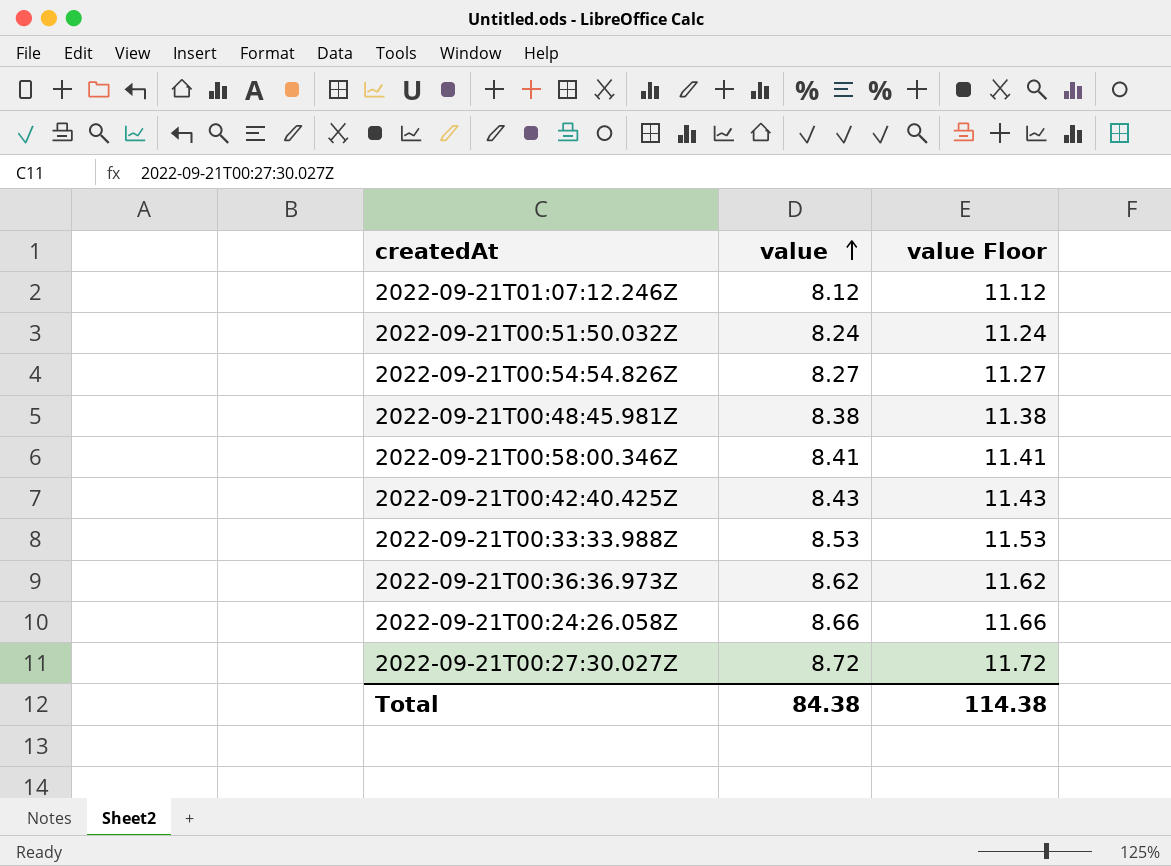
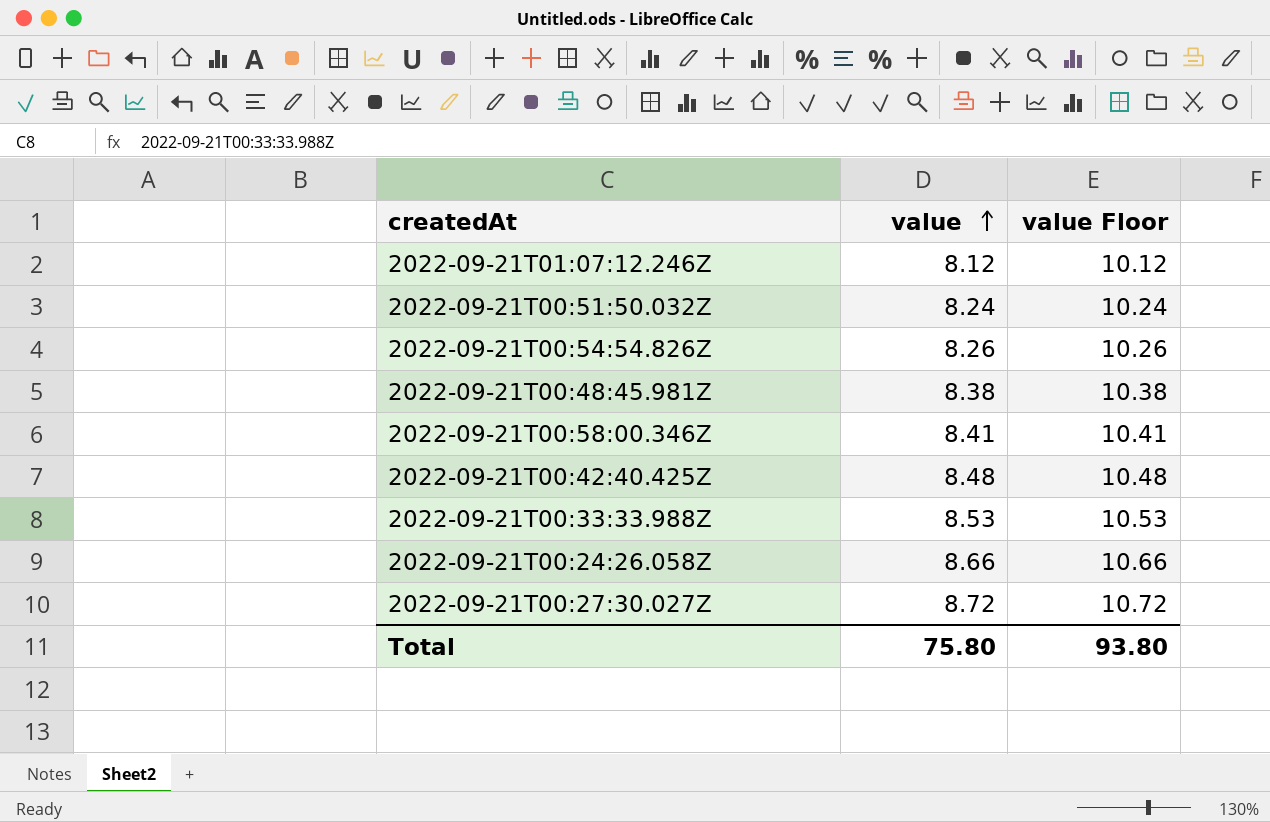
column value Floor | formula: [value] + 3 -> [value] + 2
row 2022-09-21T00:36:36.973Z: 8.62 | 11.62 -> none
2022-09-21T00:54:54.826Z | value: 8.27 -> 8.26
2022-09-21T00:42:40.425Z | value: 8.43 -> 8.48
Total | value: 84.38 -> 75.80
Total | value Floor: 114.38 -> 93.80

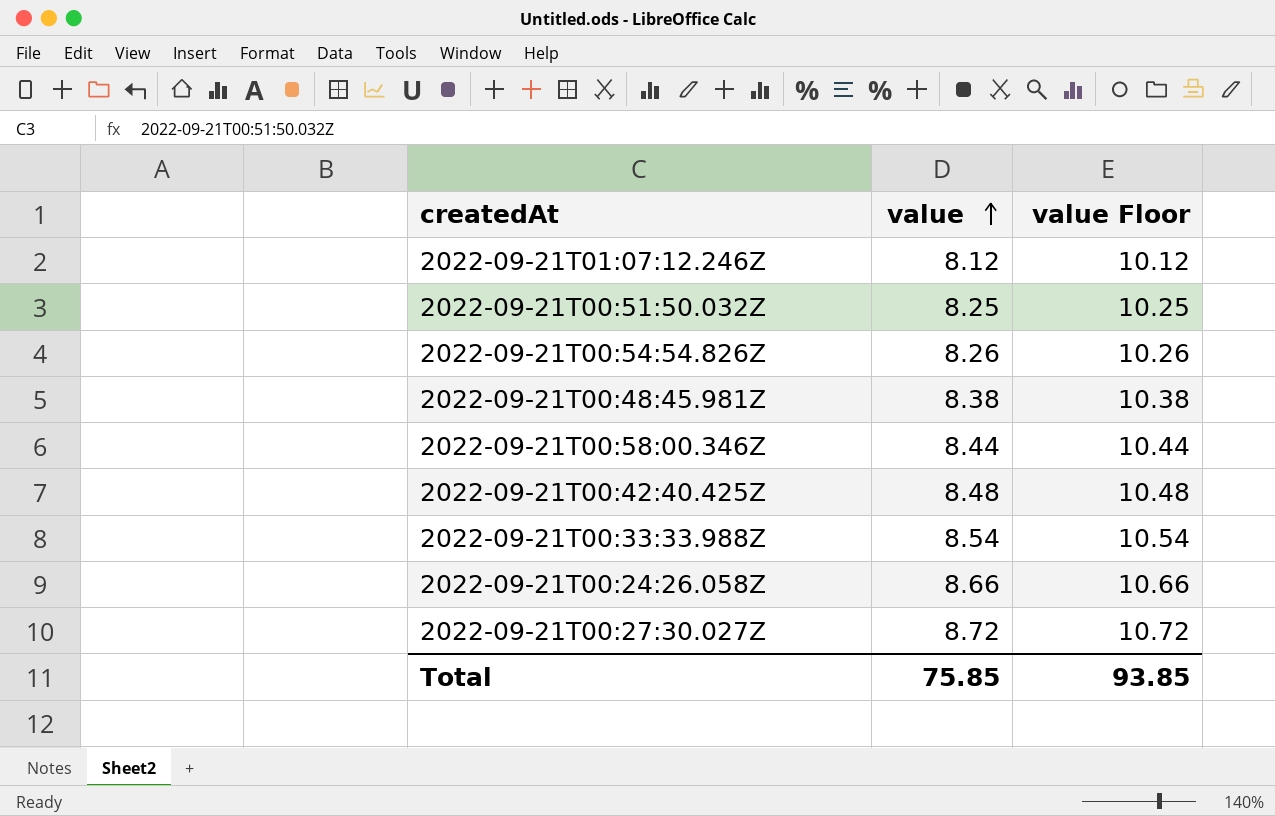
2022-09-21T00:51:50.032Z | value: 8.24 -> 8.25
2022-09-21T00:51:50.032Z | value Floor: 10.24 -> 10.25
2022-09-21T00:58:00.346Z | value: 8.41 -> 8.44
2022-09-21T00:58:00.346Z | value Floor: 10.41 -> 10.44
2022-09-21T00:33:33.988Z | value: 8.53 -> 8.54
2022-09-21T00:33:33.988Z | value Floor: 10.53 -> 10.54
Total | value: 75.80 -> 75.85
Total | value Floor: 93.80 -> 93.85

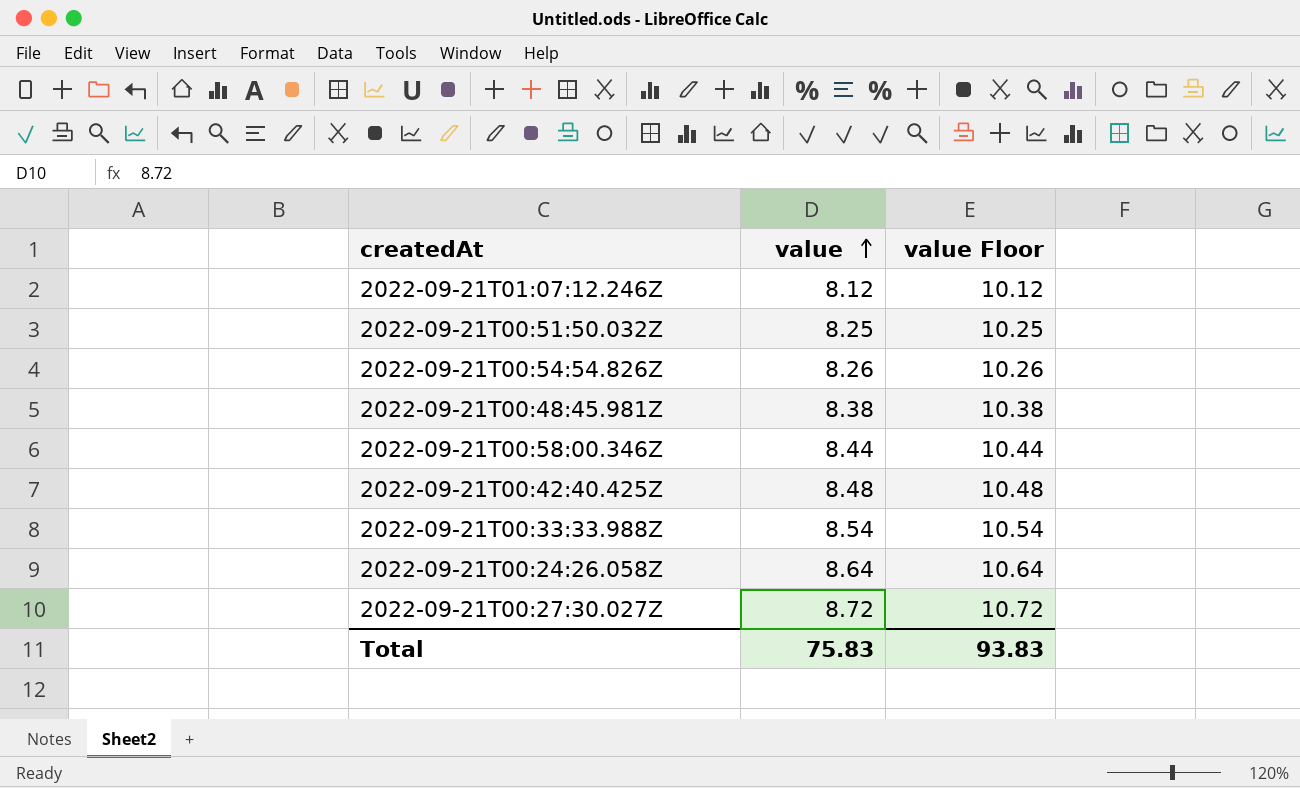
2022-09-21T00:24:26.058Z | value: 8.66 -> 8.64
2022-09-21T00:24:26.058Z | value Floor: 10.66 -> 10.64
Total | value: 75.85 -> 75.83
Total | value Floor: 93.85 -> 93.83

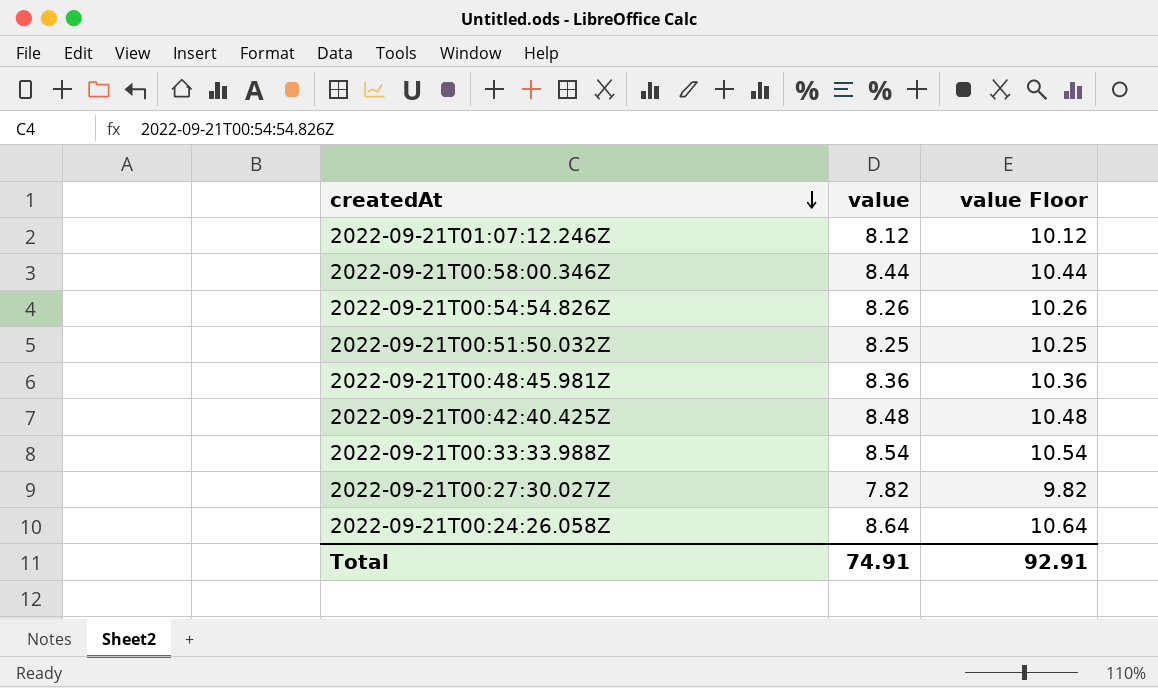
row order: value ascending -> createdAt descending
2022-09-21T00:48:45.981Z | value: 8.38 -> 8.36
2022-09-21T00:48:45.981Z | value Floor: 10.38 -> 10.36
2022-09-21T00:27:30.027Z | value: 8.72 -> 7.82
2022-09-21T00:27:30.027Z | value Floor: 10.72 -> 9.82
Total | value: 75.83 -> 74.91
Total | value Floor: 93.83 -> 92.91

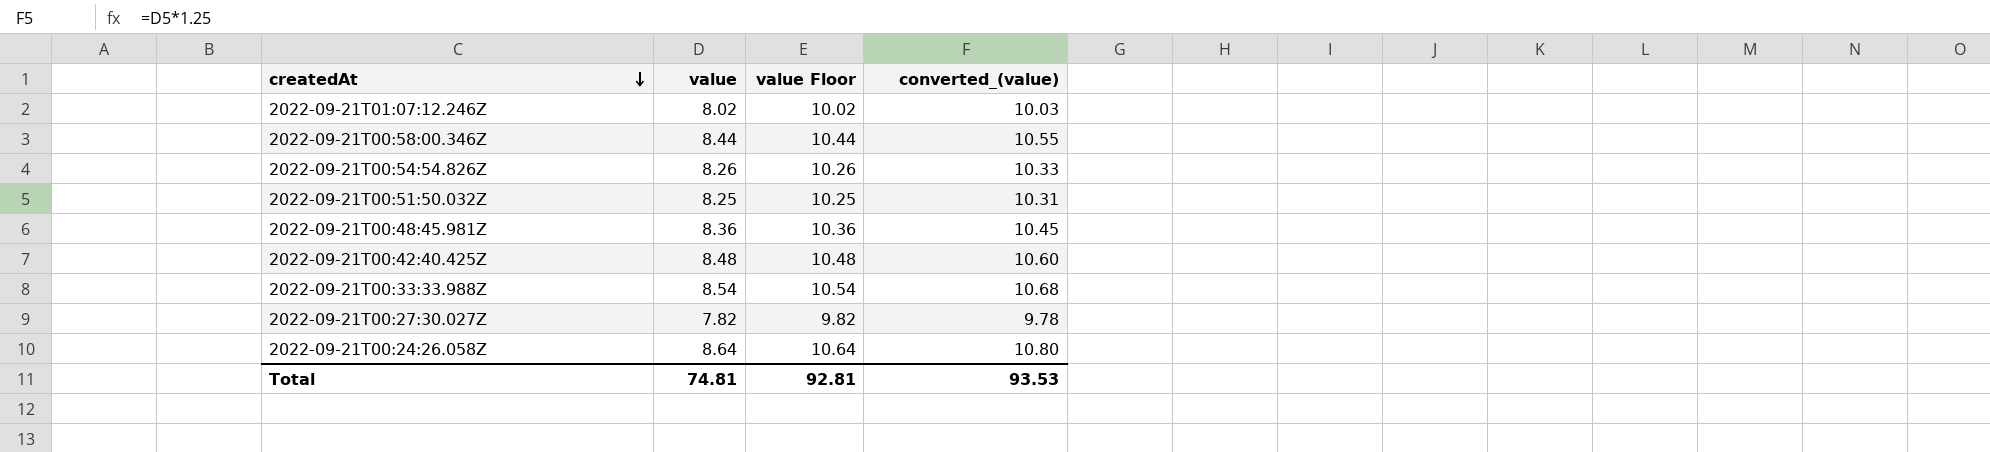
column converted_(value) | formula: none -> [value] * 1.25
2022-09-21T01:07:12.246Z | value: 8.12 -> 8.02
2022-09-21T01:07:12.246Z | value Floor: 10.12 -> 10.02
Total | value: 74.91 -> 74.81
Total | value Floor: 92.91 -> 92.81

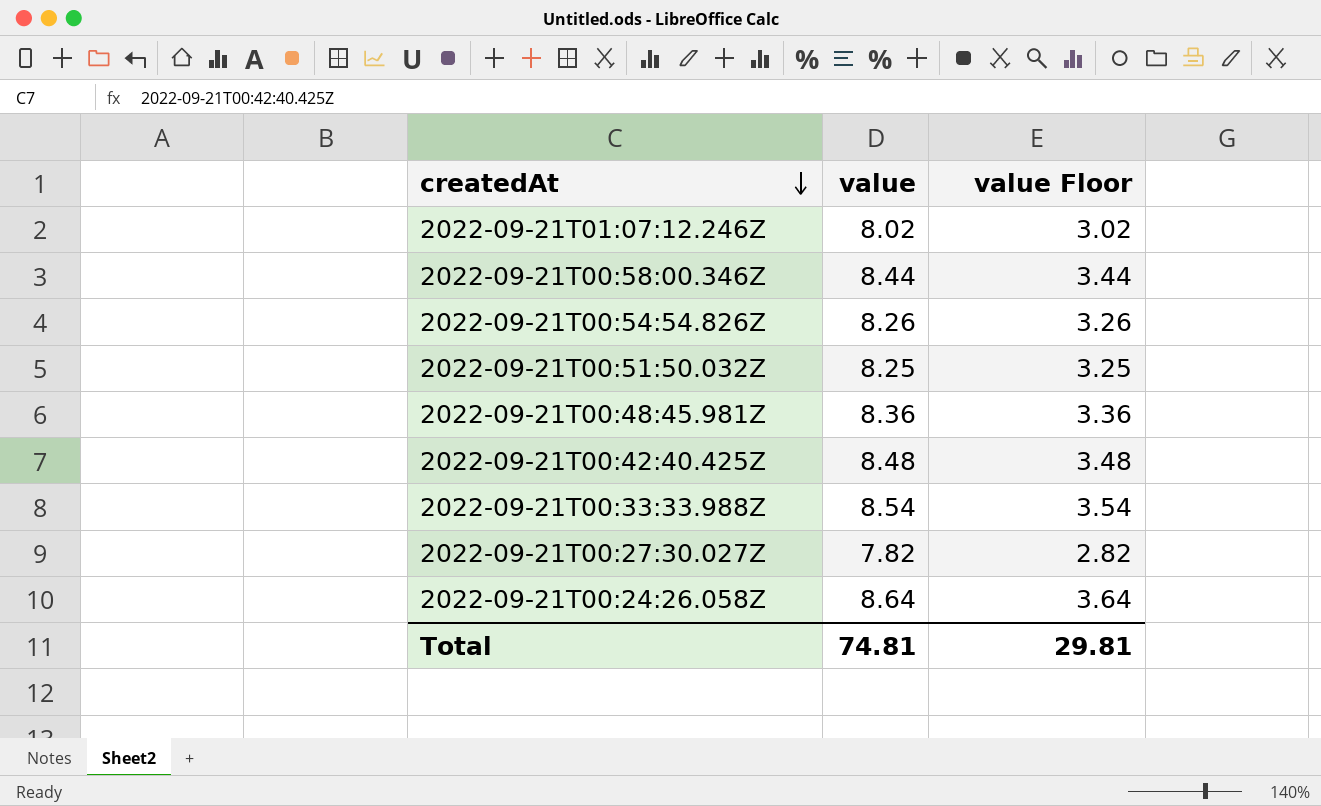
column converted_(value) | formula: [value] * 1.25 -> none
column value Floor | formula: [value] + 2 -> [value] - 5
Total | value Floor: 92.81 -> 29.81

